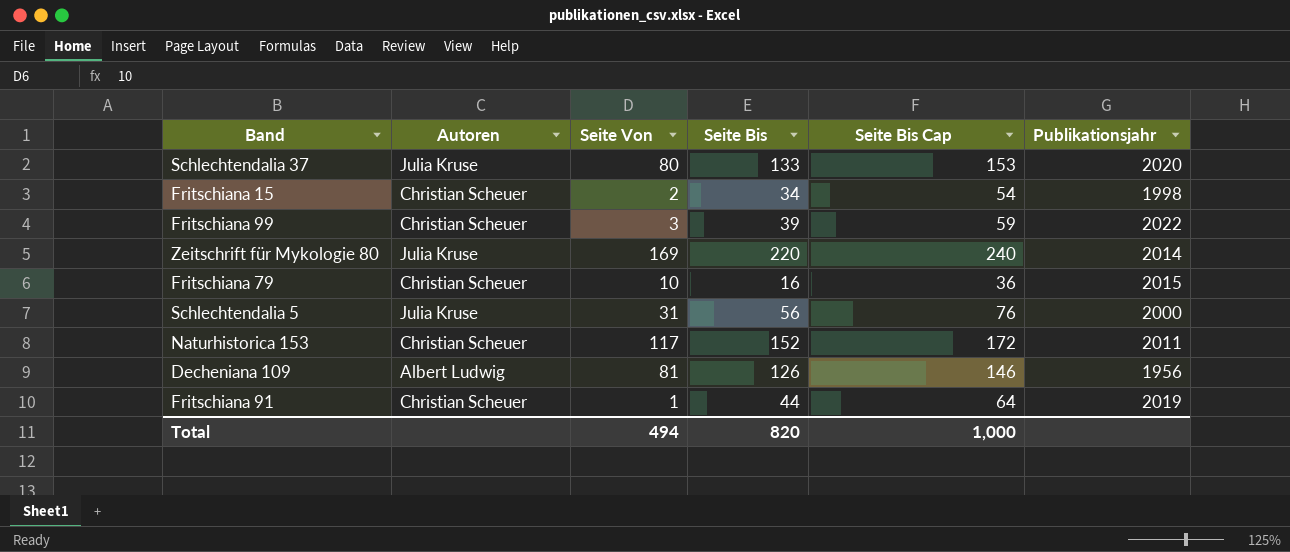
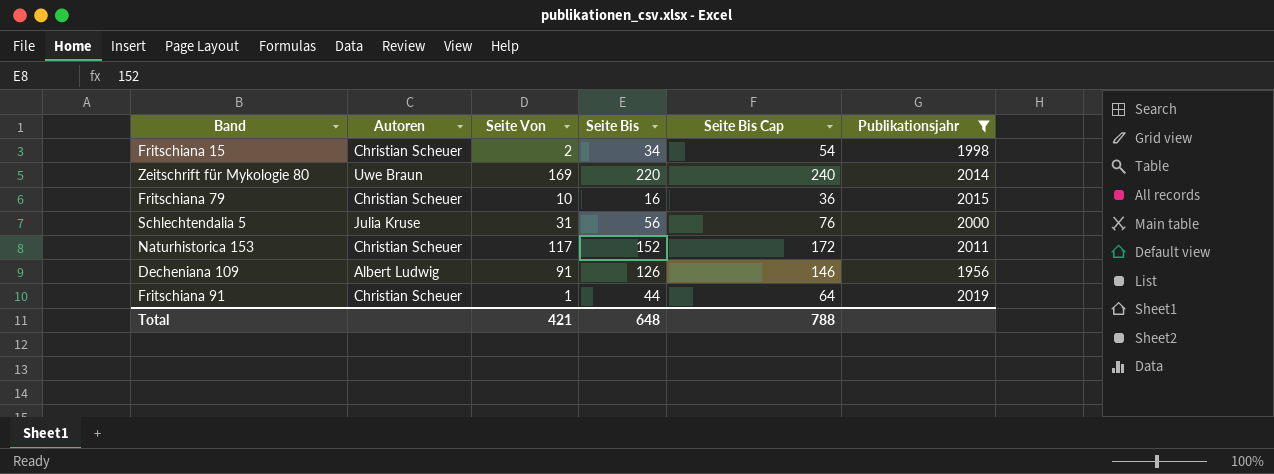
filter: none -> Publikationsjahr <= 2019
Zeitschrift für Mykologie 80 | Autoren: Julia Kruse -> Uwe Braun
Decheniana 109 | Seite Von: 81 -> 91
Total | Seite Von: 494 -> 421
Total | Seite Bis: 820 -> 648
Total | Seite Bis Cap: 1,000 -> 788

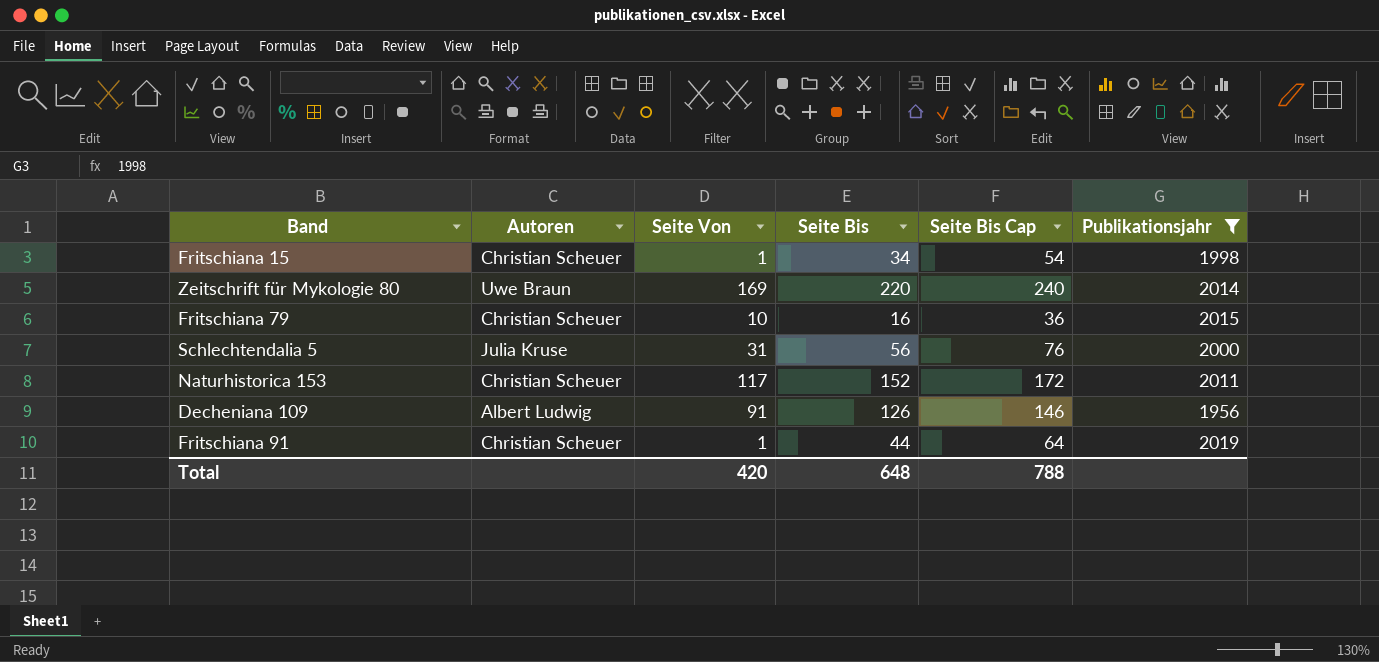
Fritschiana 15 | Seite Von: 2 -> 1
Total | Seite Von: 421 -> 420

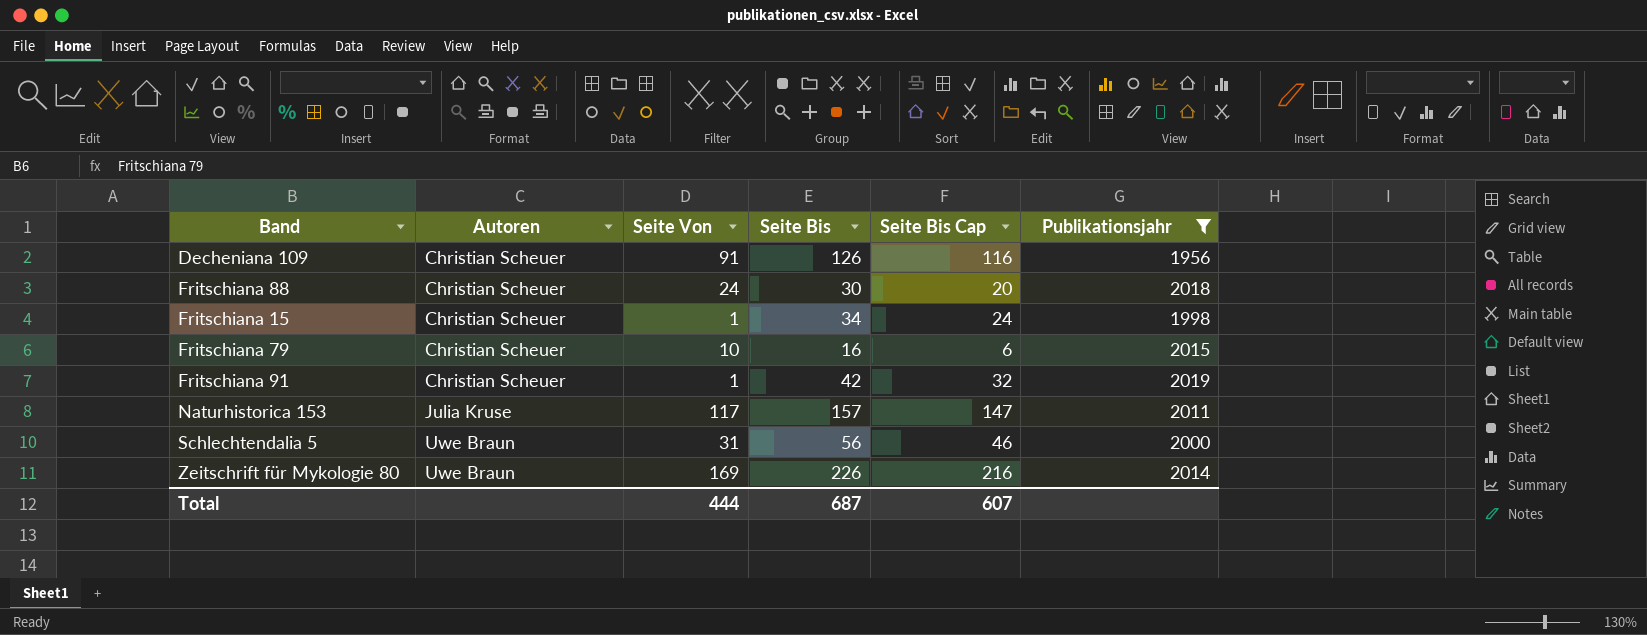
row order: none -> Autoren ascending
column Seite Bis Cap | formula: [Seite Bis] + 20 -> [Seite Bis] - 10
Decheniana 109 | Autoren: Albert Ludwig -> Christian Scheuer
row Fritschiana 88: none -> Christian Scheuer | 24 | 30 | 20 | 2018
Fritschiana 91 | Seite Bis: 44 -> 42
Naturhistorica 153 | Autoren: Christian Scheuer -> Julia Kruse
Naturhistorica 153 | Seite Bis: 152 -> 157
Schlechtendalia 5 | Autoren: Julia Kruse -> Uwe Braun
Zeitschrift für Mykologie 80 | Seite Bis: 220 -> 226
Total | Seite Von: 420 -> 444
Total | Seite Bis: 648 -> 687
Total | Seite Bis Cap: 788 -> 607

